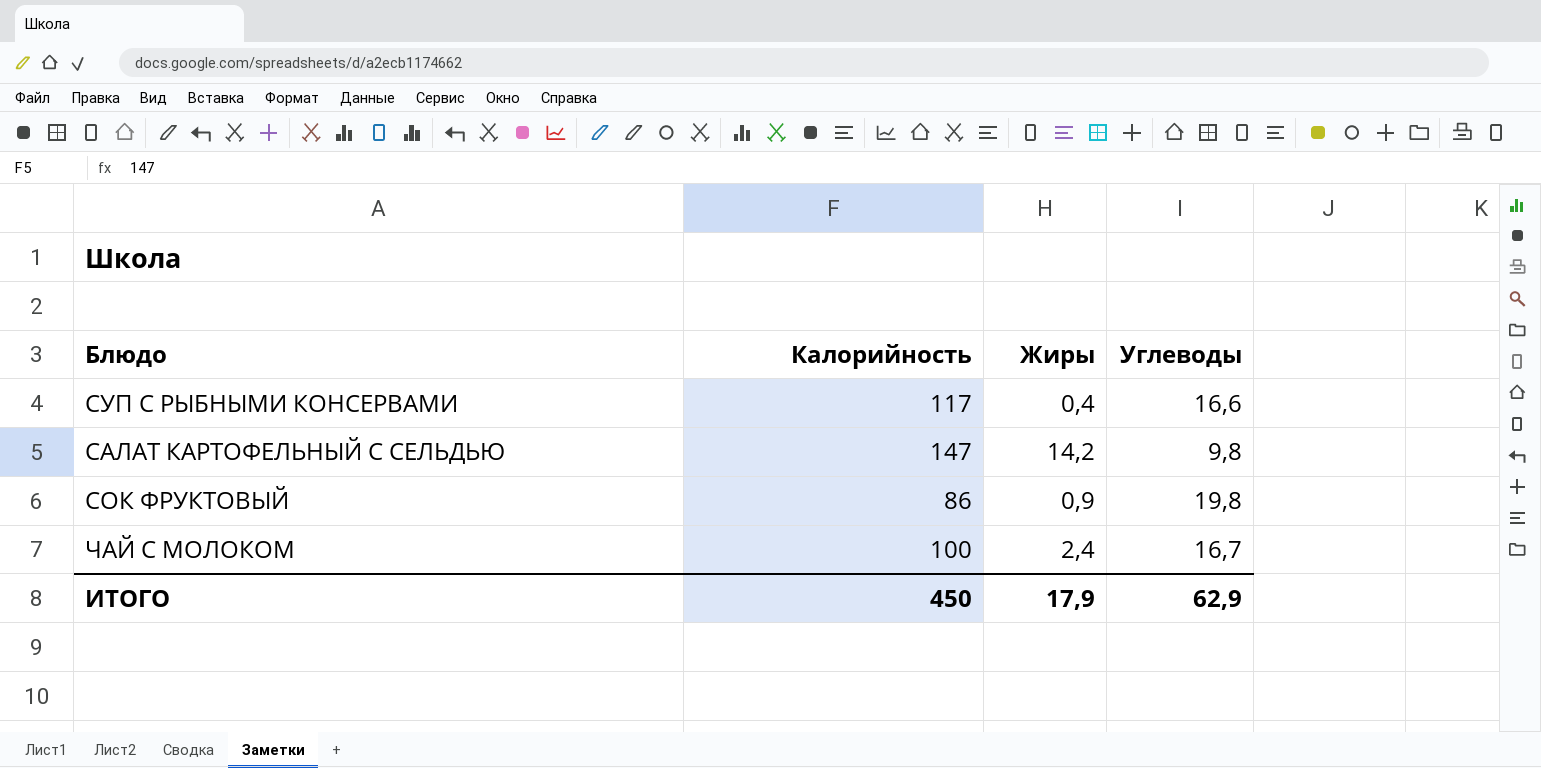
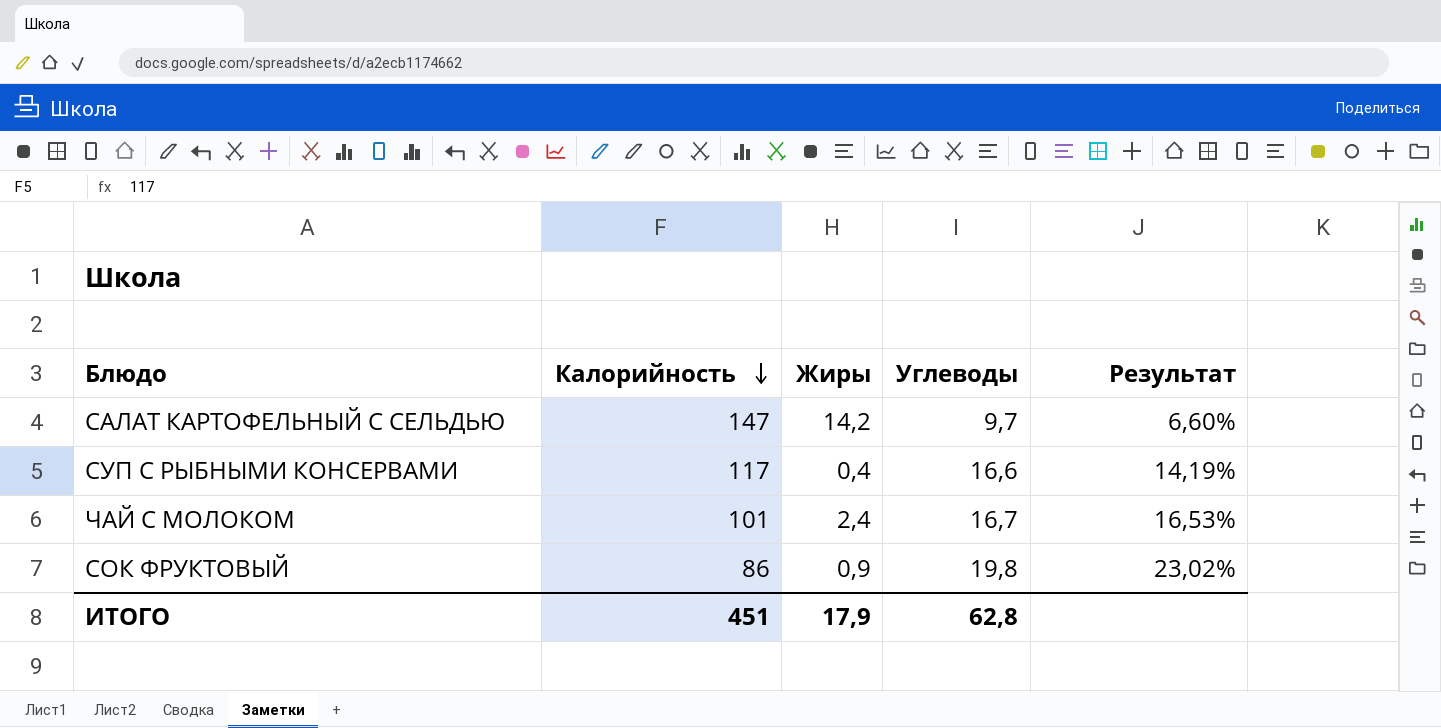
row order: none -> Калорийность descending
column Результат | formula: none -> [Углеводы] / [Калорийность]
САЛАТ КАРТОФЕЛЬНЫЙ С СЕЛЬДЬЮ | Углеводы: 9,8 -> 9,7
ЧАЙ С МОЛОКОМ | Калорийность: 100 -> 101
ИТОГО | Калорийность: 450 -> 451
ИТОГО | Углеводы: 62,9 -> 62,8

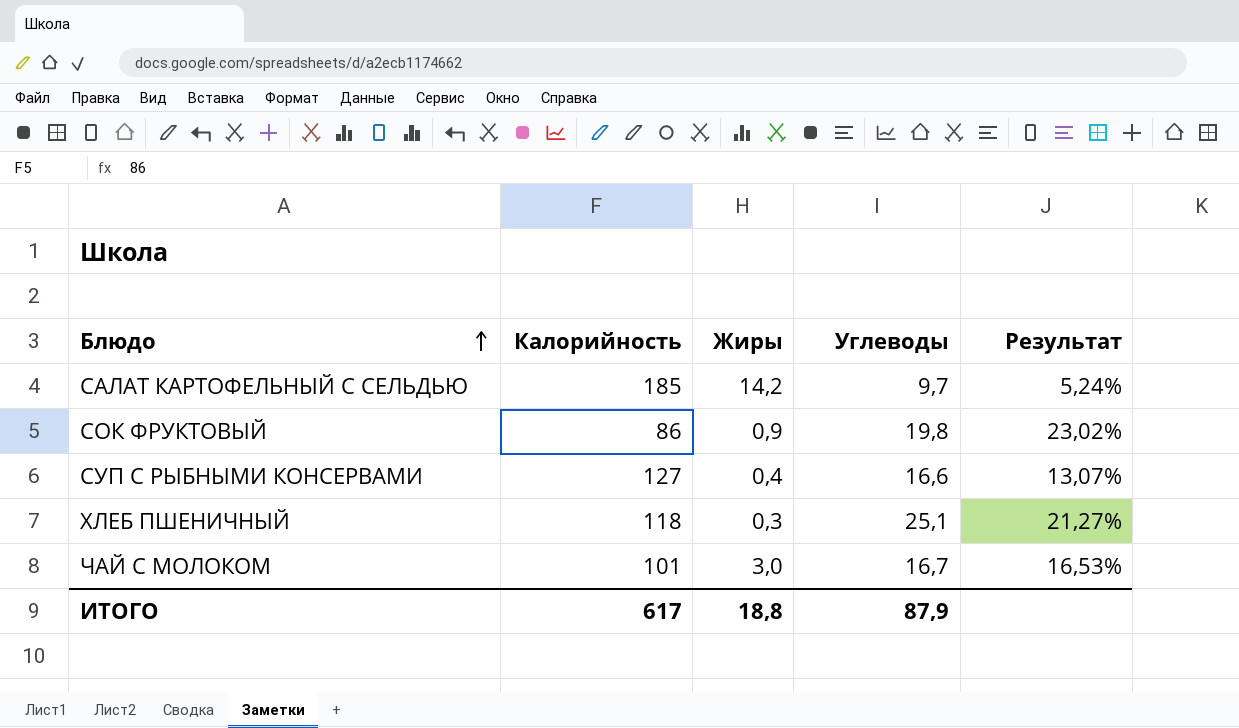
row order: Калорийность descending -> Блюдо ascending
САЛАТ КАРТОФЕЛЬНЫЙ С СЕЛЬДЬЮ | Калорийность: 147 -> 185
САЛАТ КАРТОФЕЛЬНЫЙ С СЕЛЬДЬЮ | Результат: 6,60% -> 5,24%
СУП С РЫБНЫМИ КОНСЕРВАМИ | Калорийность: 117 -> 127
СУП С РЫБНЫМИ КОНСЕРВАМИ | Результат: 14,19% -> 13,07%
row ХЛЕБ ПШЕНИЧНЫЙ: none -> 118 | 0,3 | 25,1 | 21,27%
ЧАЙ С МОЛОКОМ | Жиры: 2,4 -> 3,0
ИТОГО | Калорийность: 451 -> 617
ИТОГО | Жиры: 17,9 -> 18,8
ИТОГО | Углеводы: 62,8 -> 87,9

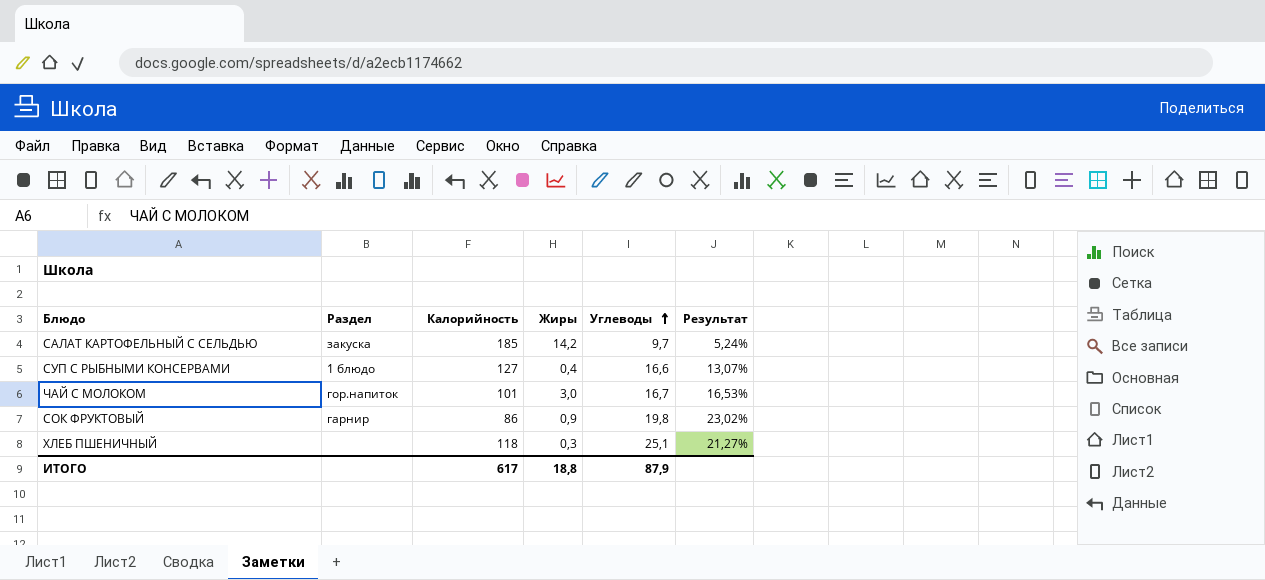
row order: Блюдо ascending -> Углеводы ascending
column Раздел | position: none -> 2

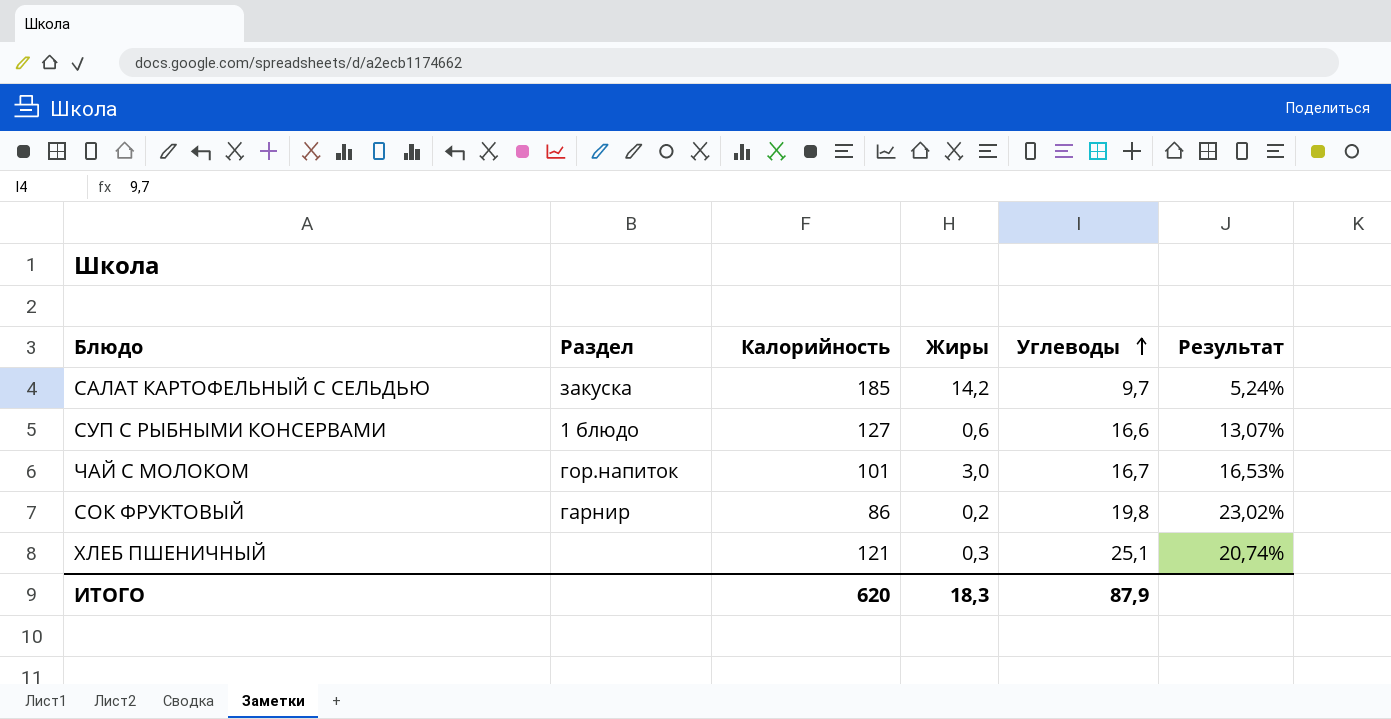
СУП С РЫБНЫМИ КОНСЕРВАМИ | Жиры: 0,4 -> 0,6
СОК ФРУКТОВЫЙ | Жиры: 0,9 -> 0,2
ХЛЕБ ПШЕНИЧНЫЙ | Калорийность: 118 -> 121
ХЛЕБ ПШЕНИЧНЫЙ | Результат: 21,27% -> 20,74%
ИТОГО | Калорийность: 617 -> 620
ИТОГО | Жиры: 18,8 -> 18,3

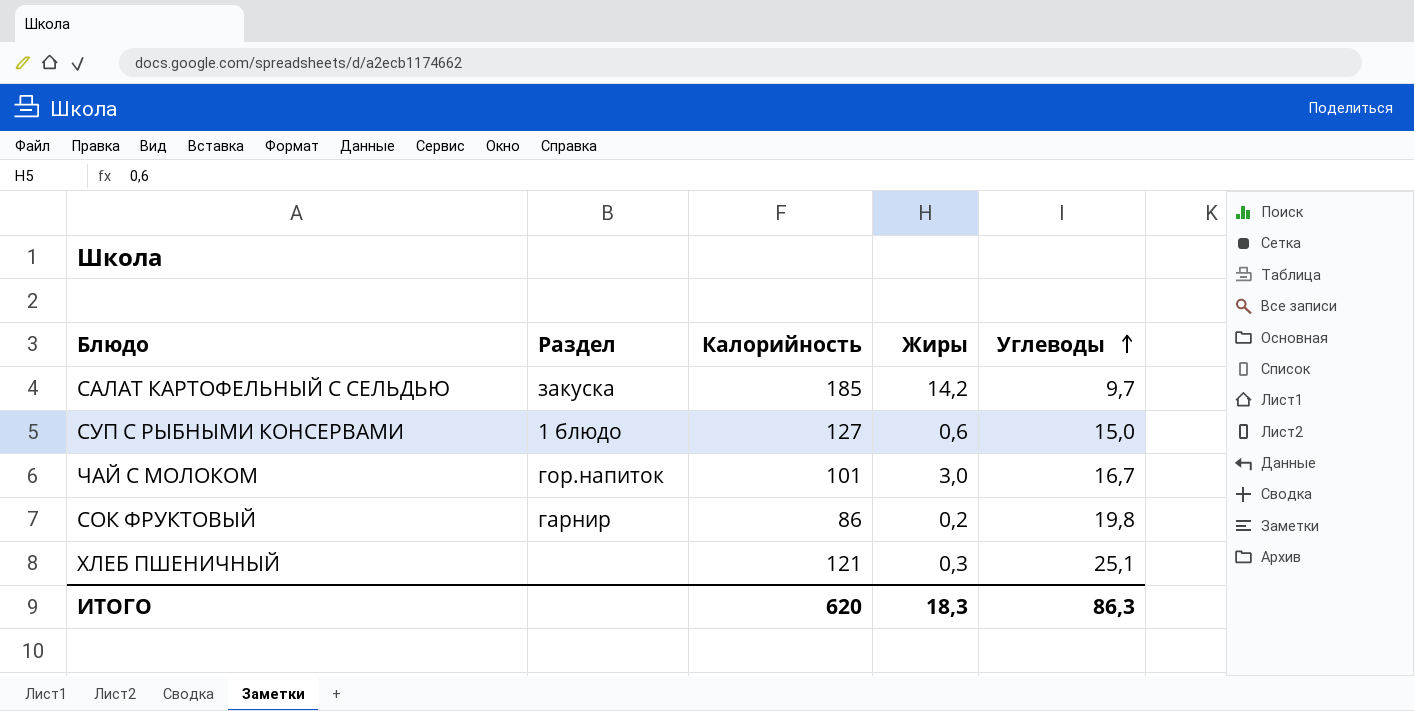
column Результат | formula: [Углеводы] / [Калорийность] -> none
СУП С РЫБНЫМИ КОНСЕРВАМИ | Углеводы: 16,6 -> 15,0
ИТОГО | Углеводы: 87,9 -> 86,3

